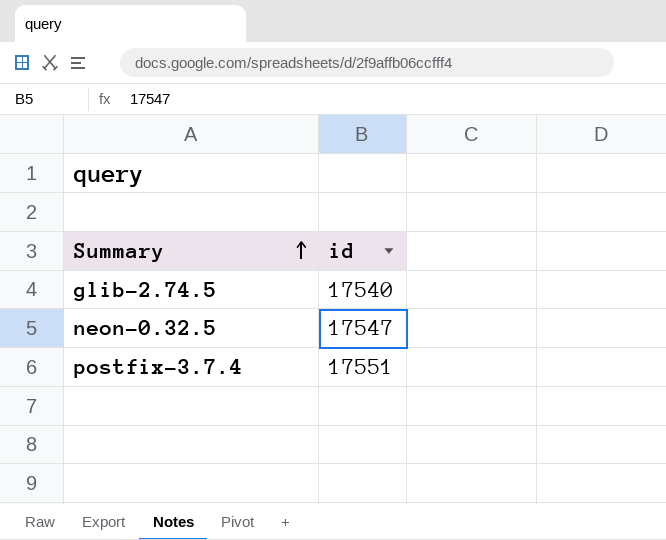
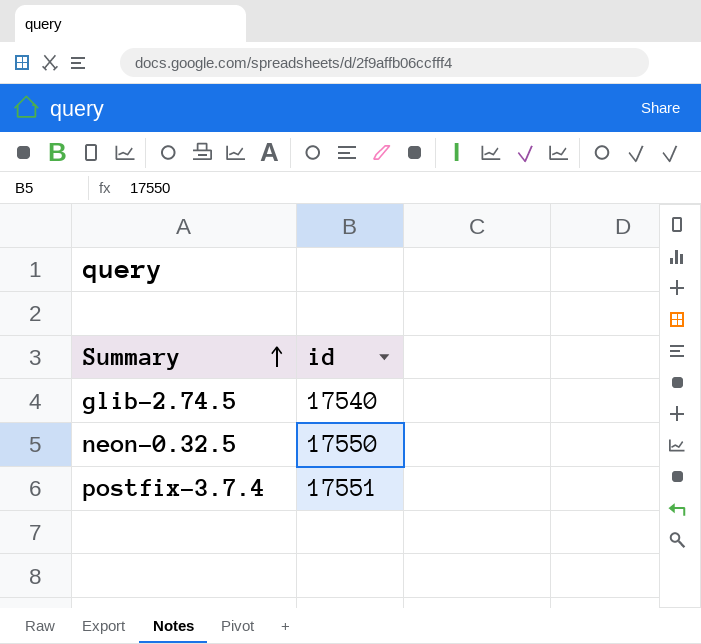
neon-0.32.5 | id: 17547 -> 17550

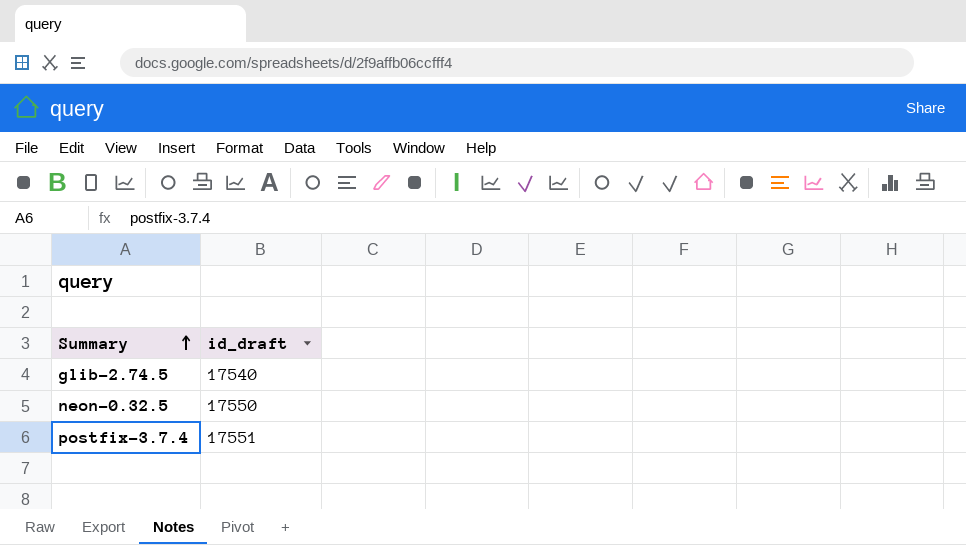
column name: id -> id_draft

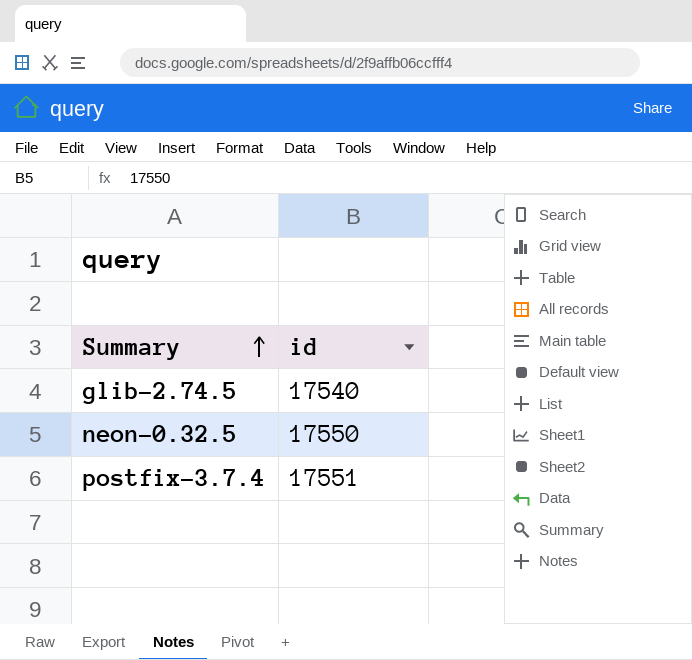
column name: id_draft -> id

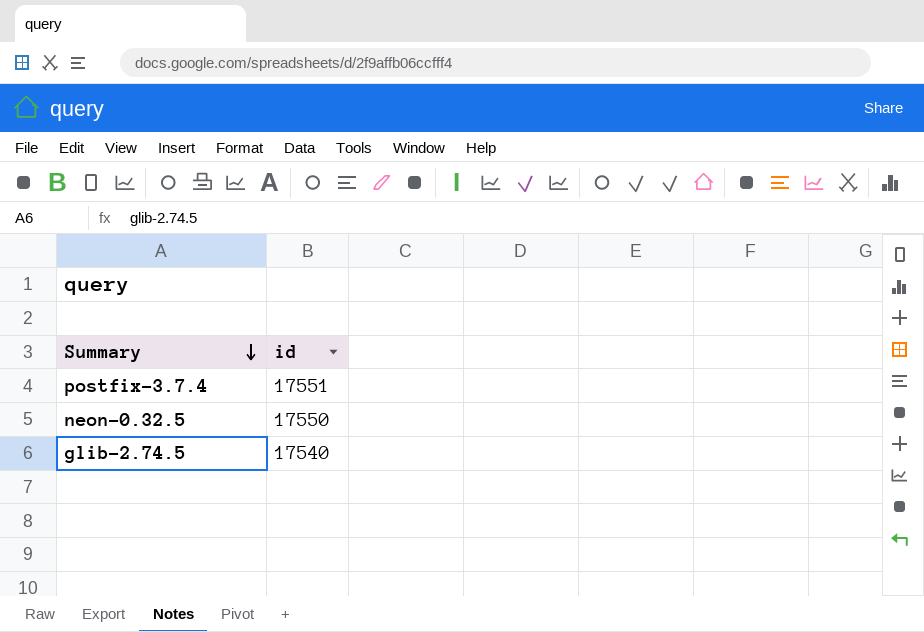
row order: Summary ascending -> Summary descending

